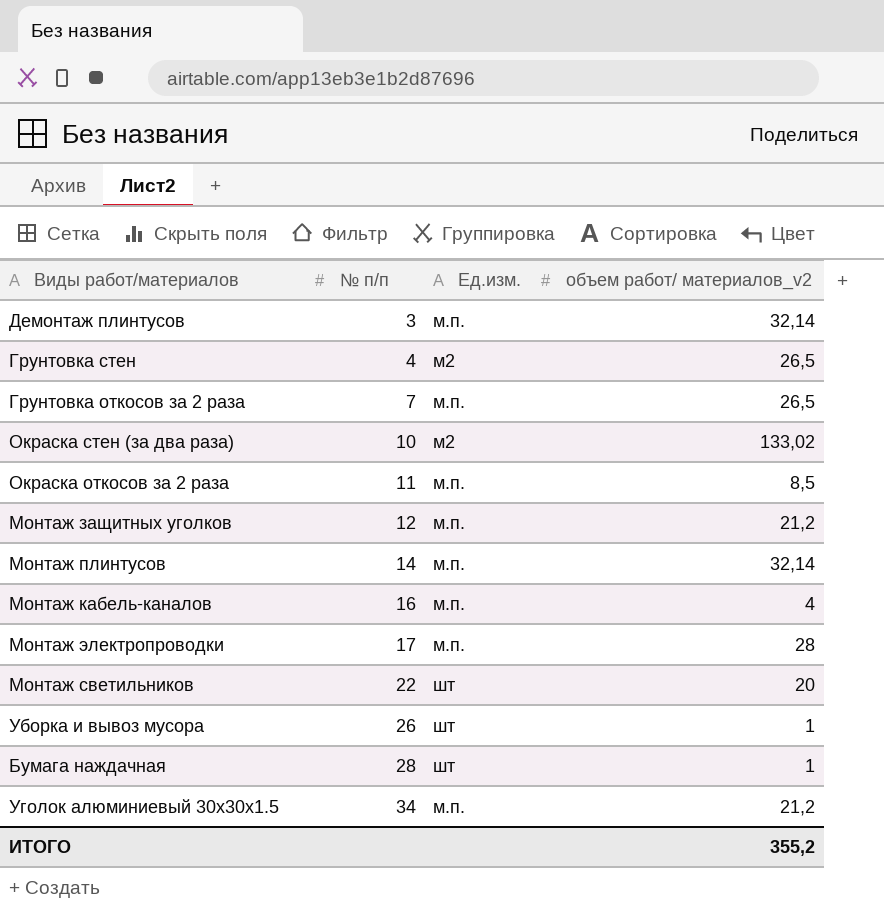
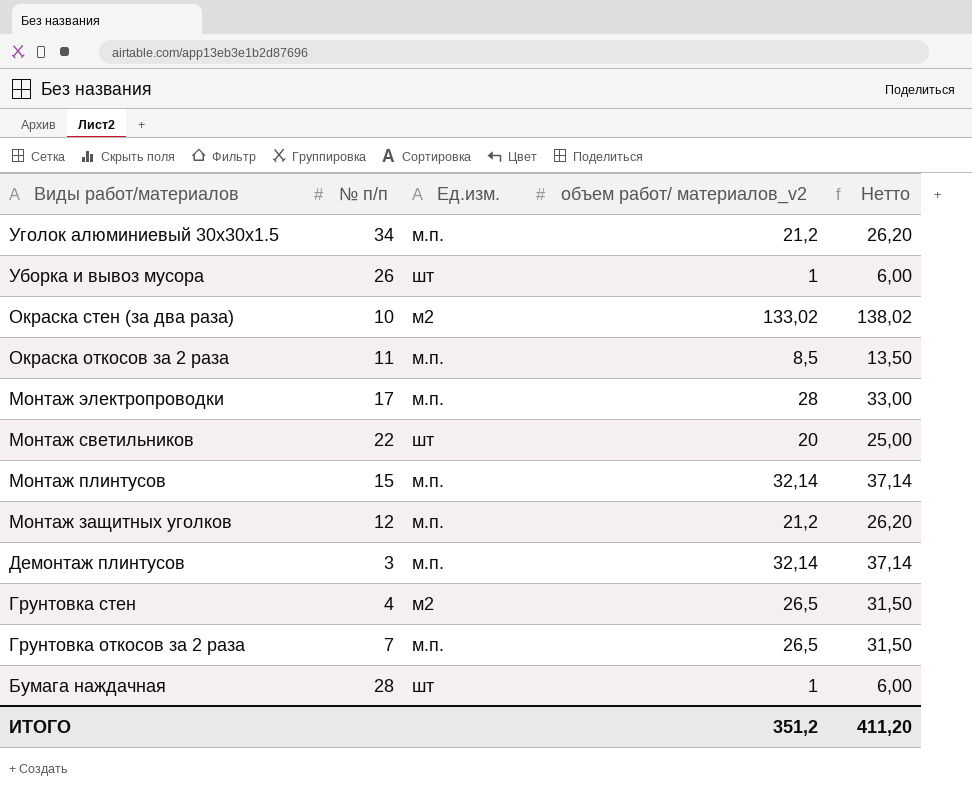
row order: № п/п ascending -> Виды работ/материалов descending
column Нетто | formula: none -> [объем работ/ материалов_v2] + 5
row Монтаж кабель-каналов: 16 | м.п. | 4 -> none
Монтаж плинтусов | № п/п: 14 -> 15
ИТОГО | объем работ/ материалов_v2: 355,2 -> 351,2

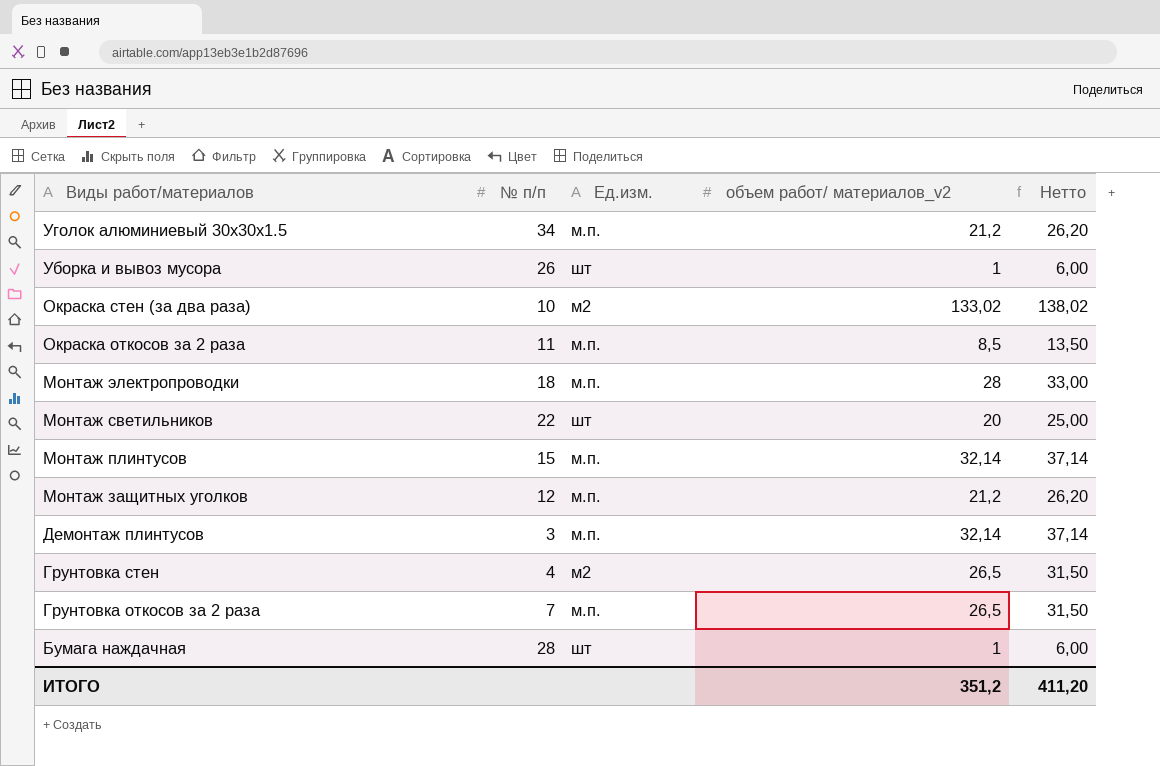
Монтаж электропроводки | № п/п: 17 -> 18

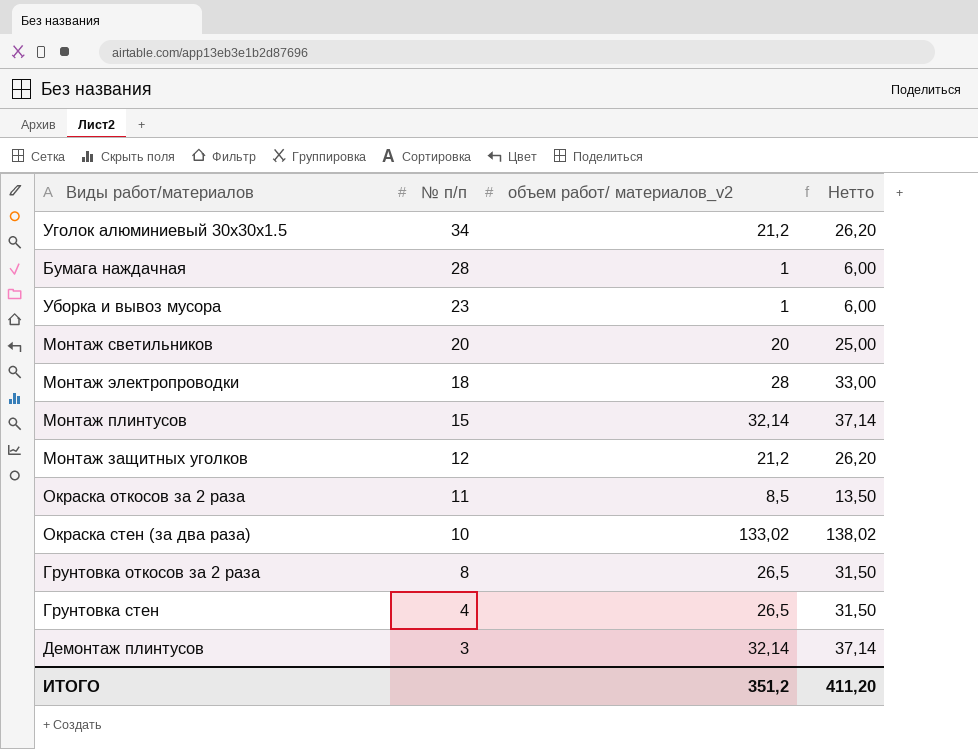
row order: Виды работ/материалов descending -> № п/п descending
column Ед.изм. | position: 3 -> none
Уборка и вывоз мусора | № п/п: 26 -> 23
Монтаж светильников | № п/п: 22 -> 20
Грунтовка откосов за 2 раза | № п/п: 7 -> 8

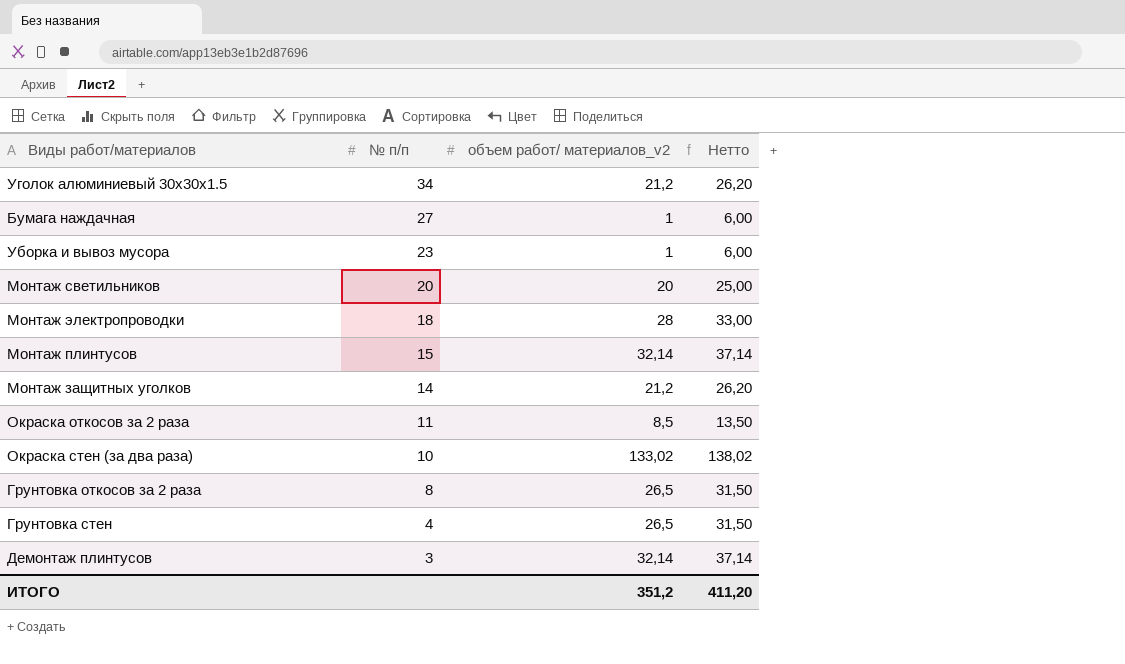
Бумага наждачная | № п/п: 28 -> 27
Монтаж защитных уголков | № п/п: 12 -> 14

